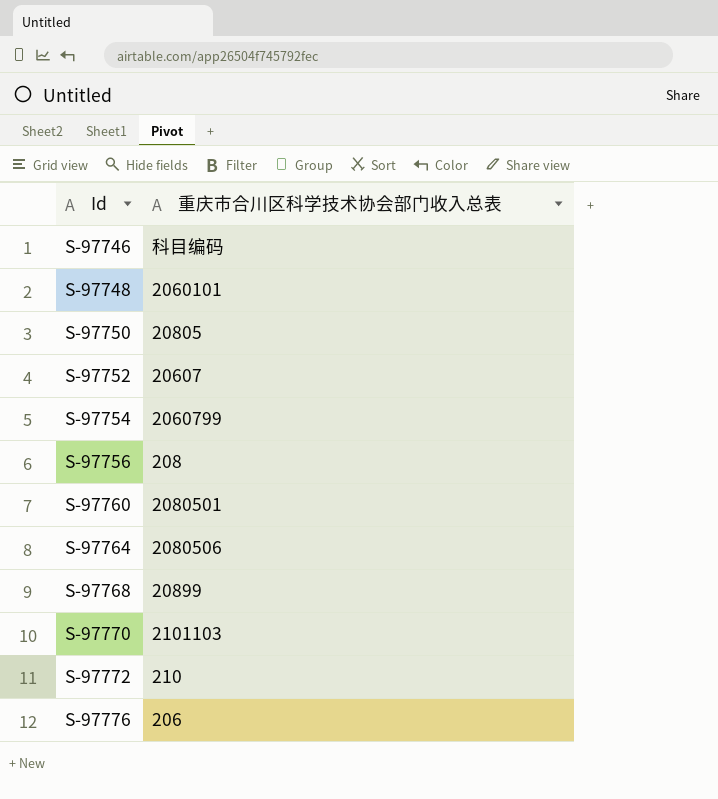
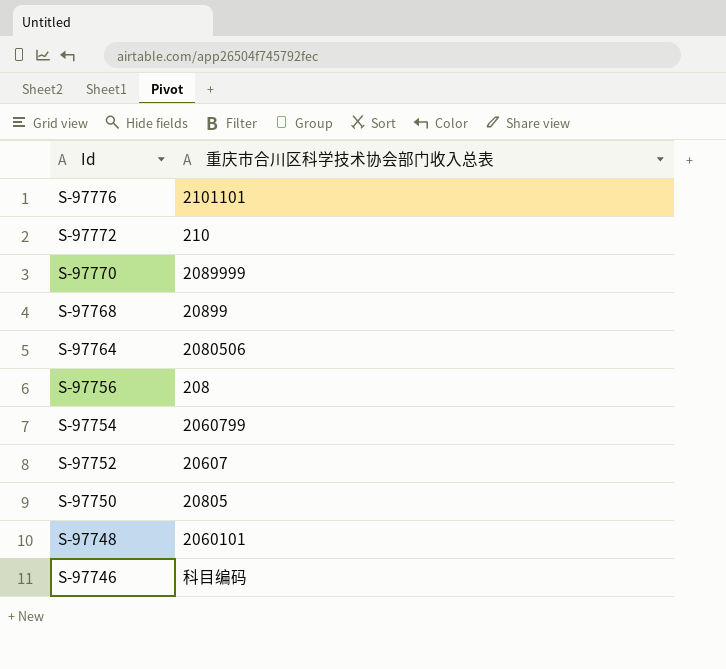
row order: Id ascending -> Id descending
row S-97760: 2080501 -> none
S-97776 | 重庆市合川区科学技术协会部门收入总表: 206 -> 2101101
S-97770 | 重庆市合川区科学技术协会部门收入总表: 2101103 -> 2089999

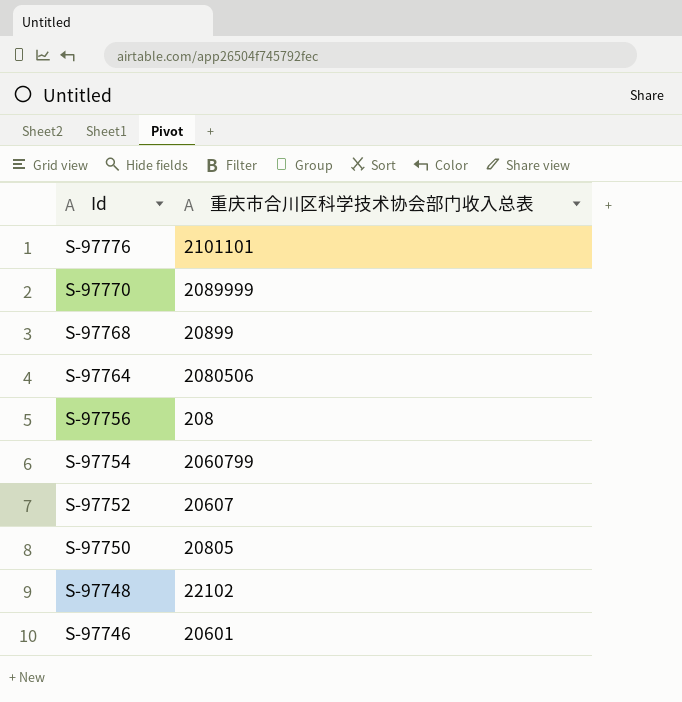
row S-97772: 210 -> none
S-97748 | 重庆市合川区科学技术协会部门收入总表: 2060101 -> 22102
S-97746 | 重庆市合川区科学技术协会部门收入总表: 科目编码 -> 20601

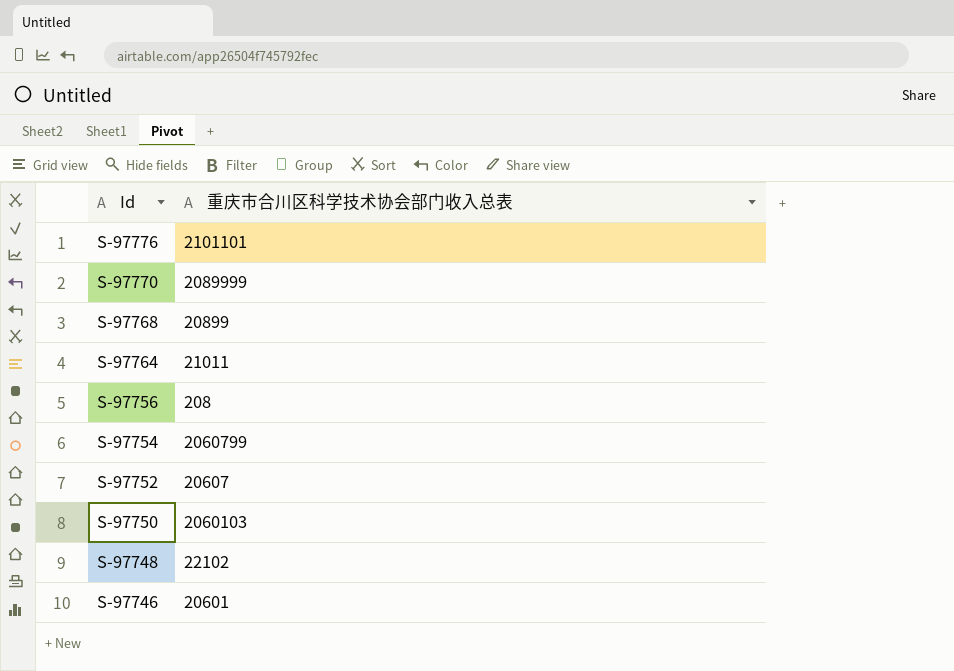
S-97764 | 重庆市合川区科学技术协会部门收入总表: 2080506 -> 21011
S-97750 | 重庆市合川区科学技术协会部门收入总表: 20805 -> 2060103

